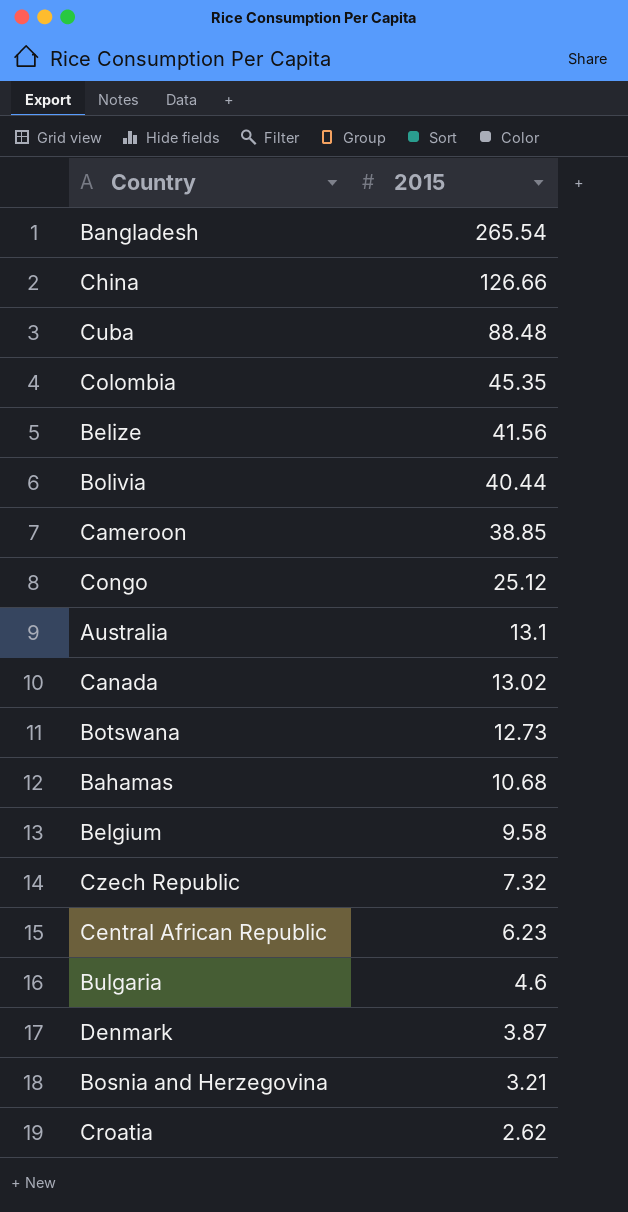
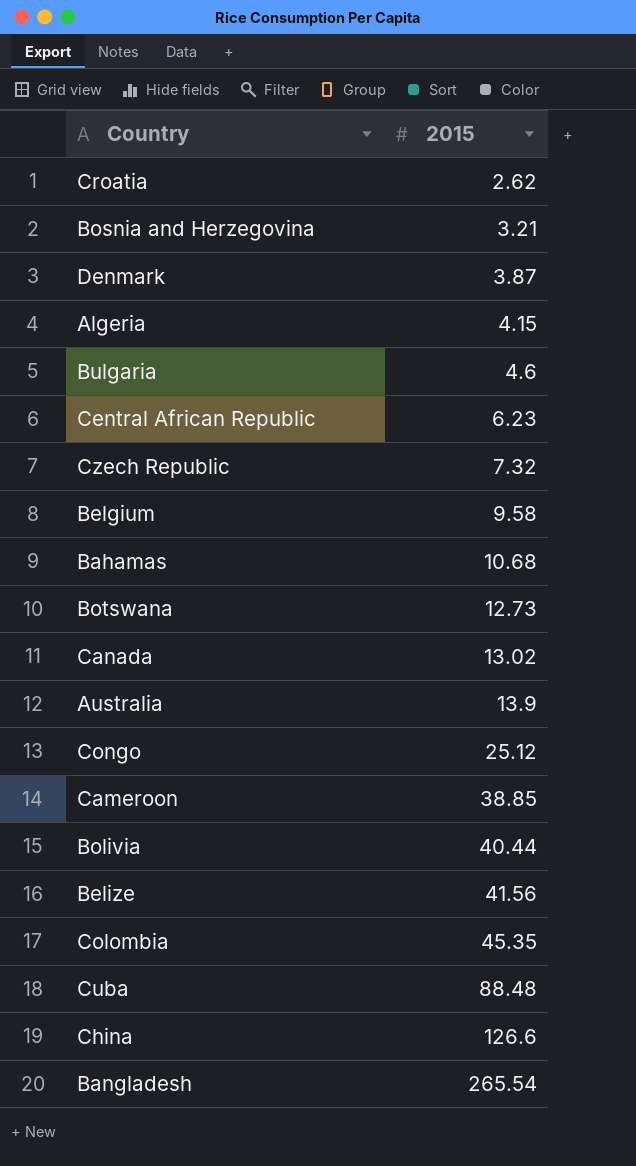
row order: 2015 descending -> 2015 ascending
row Algeria: none -> 4.15
Australia | 2015: 13.1 -> 13.9
China | 2015: 126.66 -> 126.6

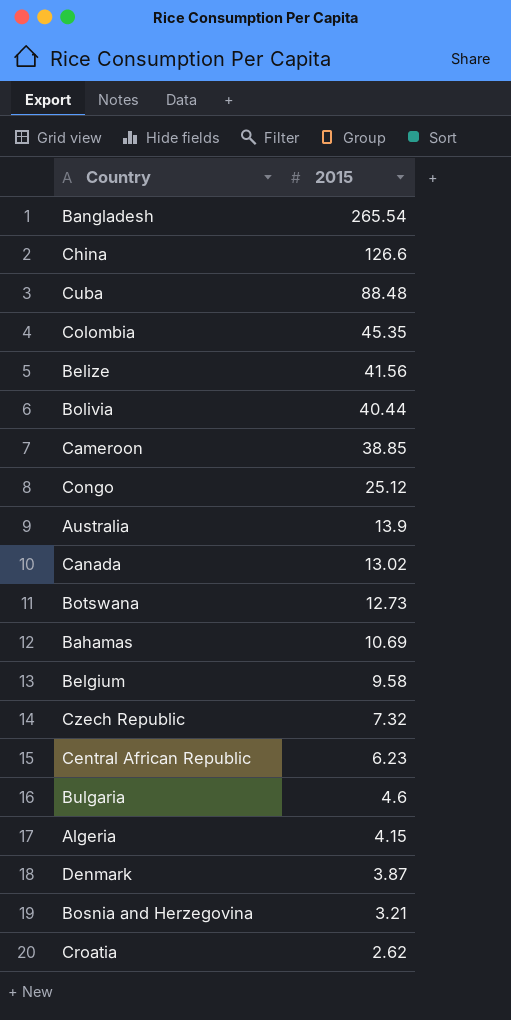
row order: 2015 ascending -> 2015 descending
Bahamas | 2015: 10.68 -> 10.69

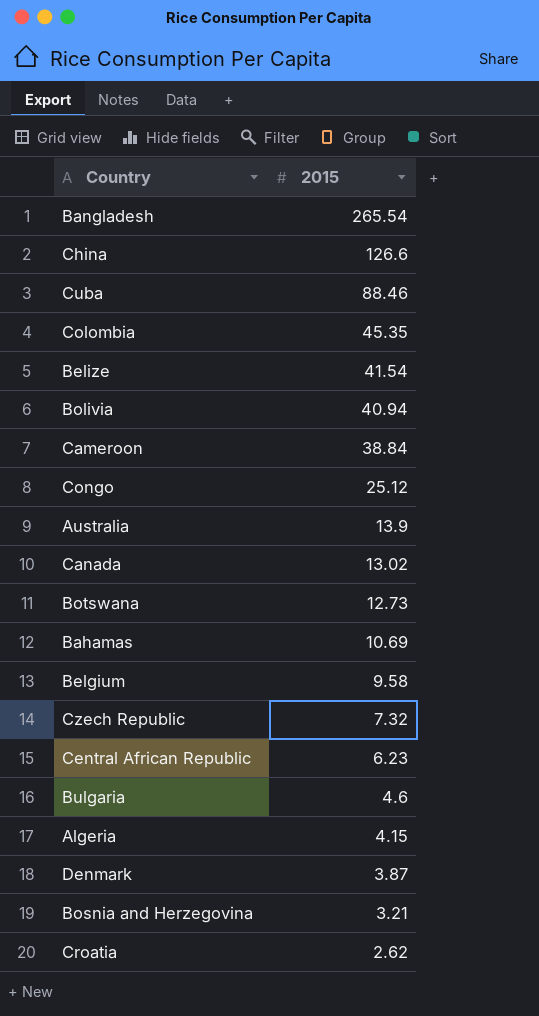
Cuba | 2015: 88.48 -> 88.46
Belize | 2015: 41.56 -> 41.54
Bolivia | 2015: 40.44 -> 40.94
Cameroon | 2015: 38.85 -> 38.84

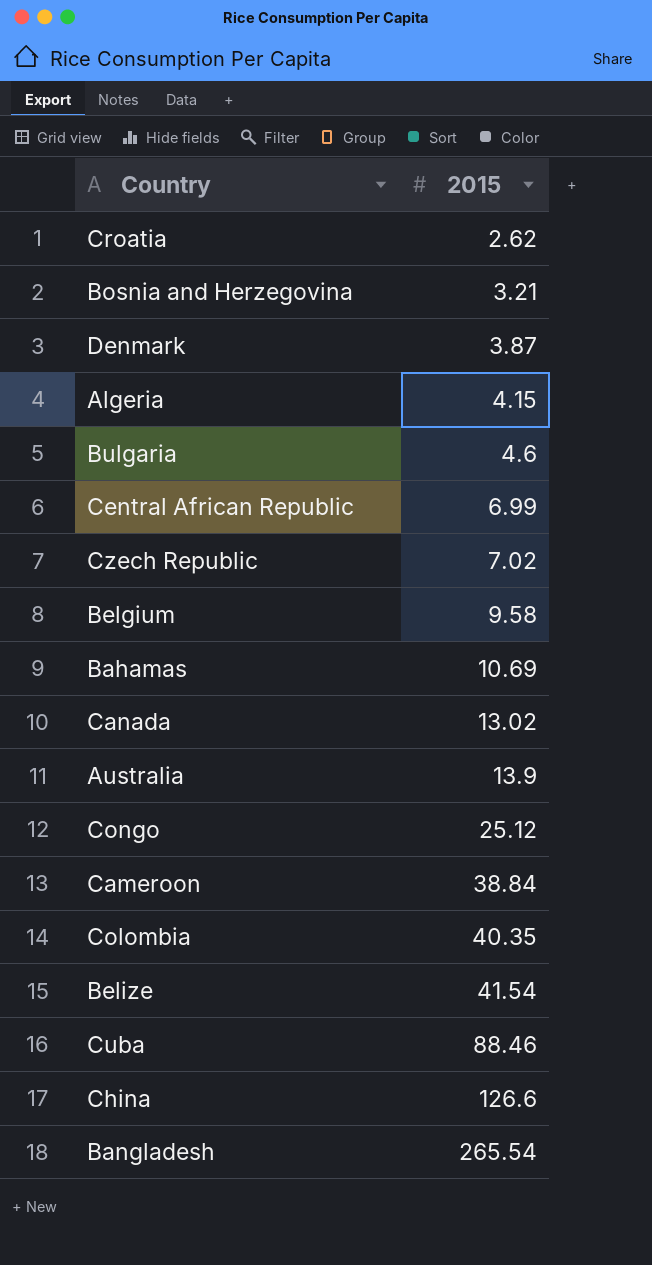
row order: 2015 descending -> 2015 ascending
row Bolivia: 40.94 -> none
row Botswana: 12.73 -> none
Central African Republic | 2015: 6.23 -> 6.99
Czech Republic | 2015: 7.32 -> 7.02
Colombia | 2015: 45.35 -> 40.35

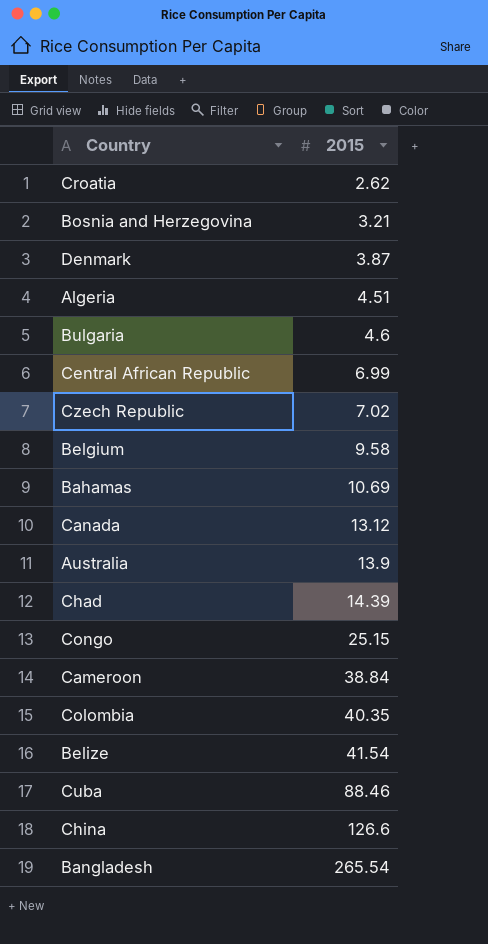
Algeria | 2015: 4.15 -> 4.51
Canada | 2015: 13.02 -> 13.12
row Chad: none -> 14.39
Congo | 2015: 25.12 -> 25.15

